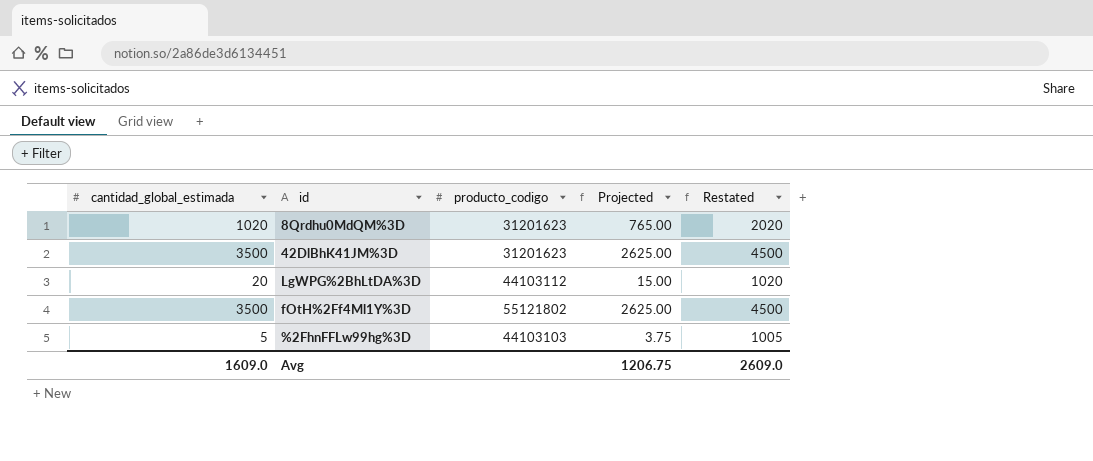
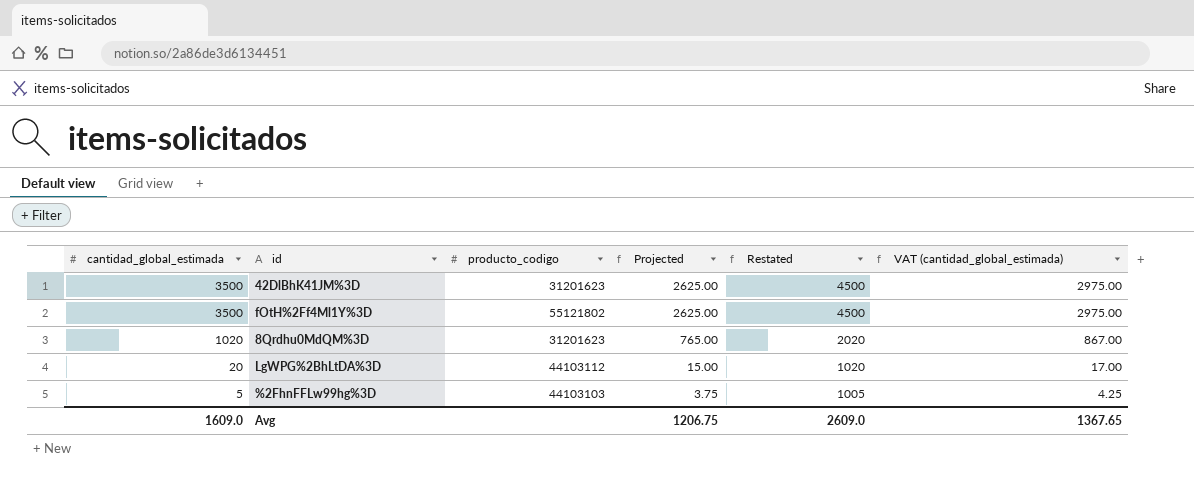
row order: none -> cantidad_global_estimada descending
column VAT (cantidad_global_estimada) | formula: none -> [cantidad_global_estimada] * 0.85

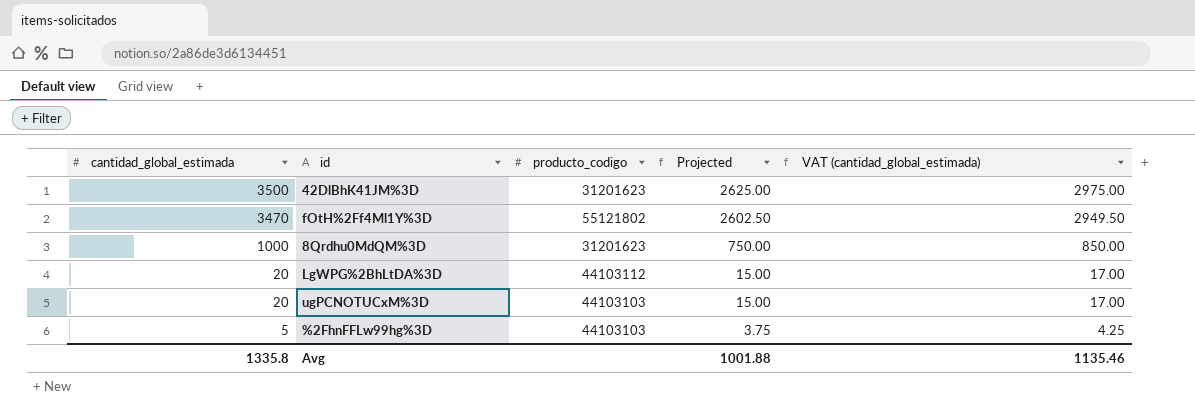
column Restated | formula: [cantidad_global_estimada] + 1000 -> none
fOtH%2Ff4Ml1Y%3D | cantidad_global_estimada: 3500 -> 3470
fOtH%2Ff4Ml1Y%3D | Projected: 2625.00 -> 2602.50
fOtH%2Ff4Ml1Y%3D | VAT (cantidad_global_estimada): 2975.00 -> 2949.50
8Qrdhu0MdQM%3D | cantidad_global_estimada: 1020 -> 1000
8Qrdhu0MdQM%3D | Projected: 765.00 -> 750.00
8Qrdhu0MdQM%3D | VAT (cantidad_global_estimada): 867.00 -> 850.00
row ugPCNOTUCxM%3D: none -> 20 | 44103103 | 15.00 | 17.00
Avg | cantidad_global_estimada: 1609.0 -> 1335.8
Avg | Projected: 1206.75 -> 1001.88
Avg | VAT (cantidad_global_estimada): 1367.65 -> 1135.46

